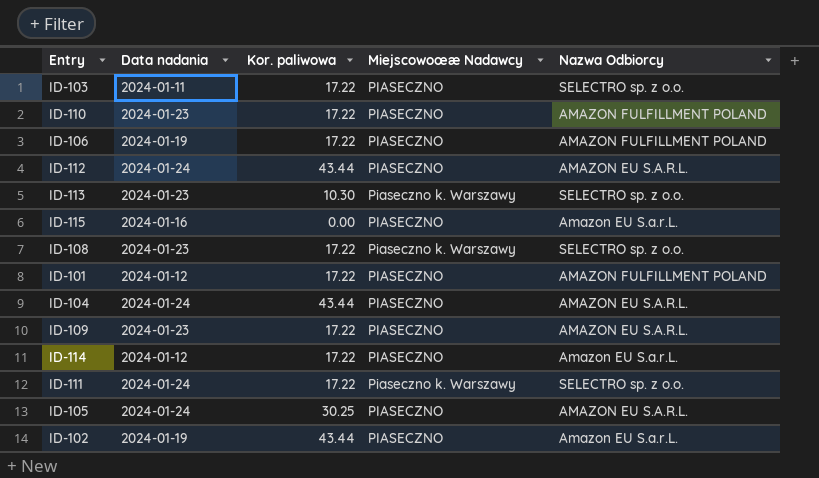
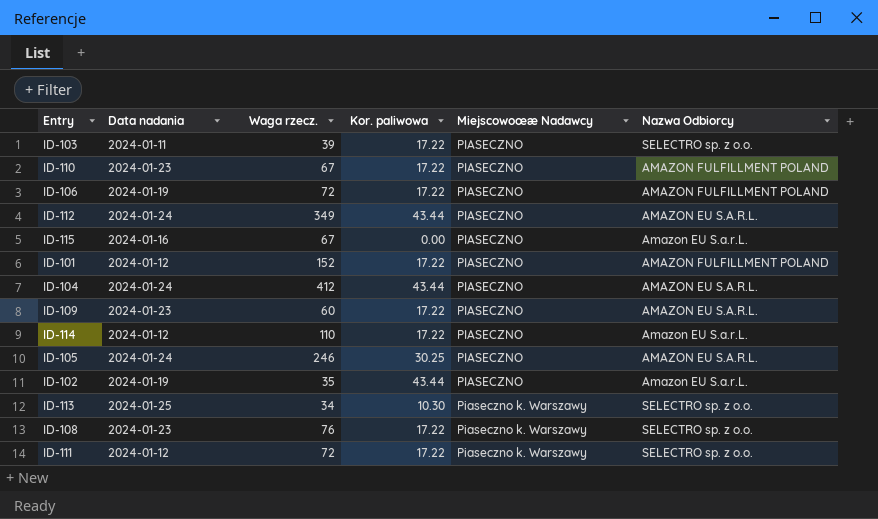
row order: none -> Miejscowoœæ Nadawcy ascending
column Waga rzecz. | position: none -> 3
ID-113 | Data nadania: 2024-01-23 -> 2024-01-25
ID-111 | Data nadania: 2024-01-24 -> 2024-01-12

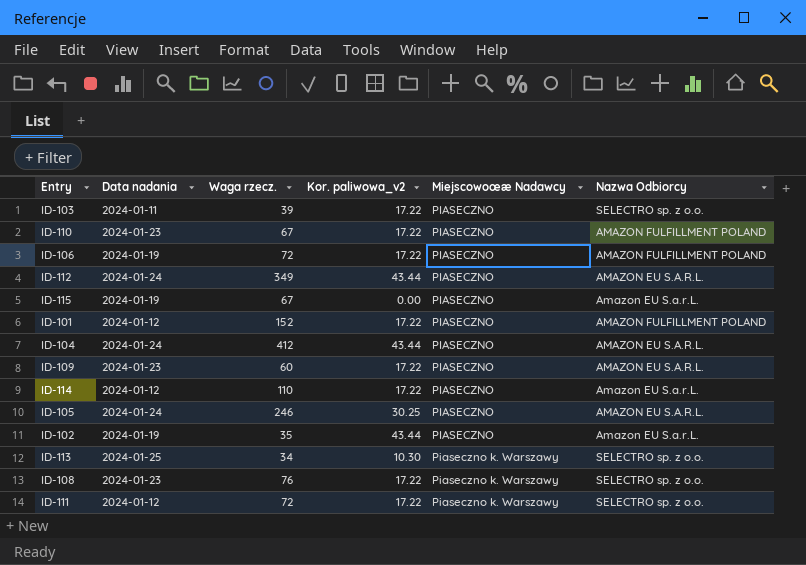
column name: Kor. paliwowa -> Kor. paliwowa_v2
ID-115 | Data nadania: 2024-01-16 -> 2024-01-19

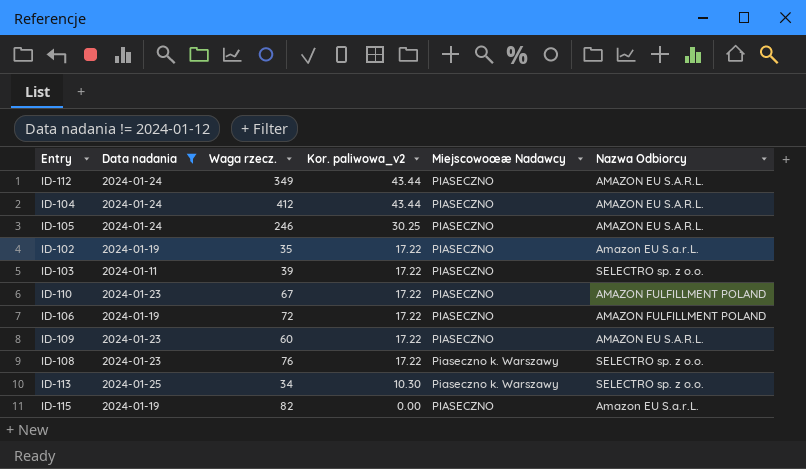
filter: none -> Data nadania != 2024-01-12
row order: Miejscowoœæ Nadawcy ascending -> Kor. paliwowa_v2 descending
ID-102 | Kor. paliwowa_v2: 43.44 -> 17.22
ID-115 | Waga rzecz.: 67 -> 82

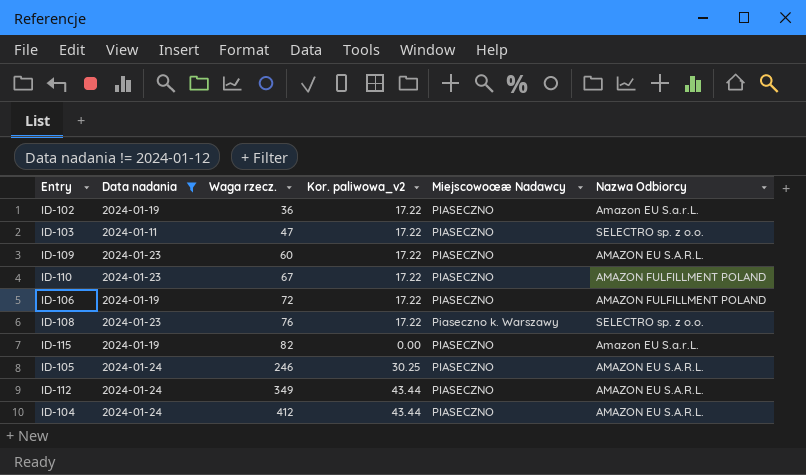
row order: Kor. paliwowa_v2 descending -> Waga rzecz. ascending
row ID-113: 2024-01-25 | 34 | 10.30 | Piaseczno k. Warszawy | SELECTRO sp. z o.o. -> none
ID-102 | Waga rzecz.: 35 -> 36
ID-103 | Waga rzecz.: 39 -> 47

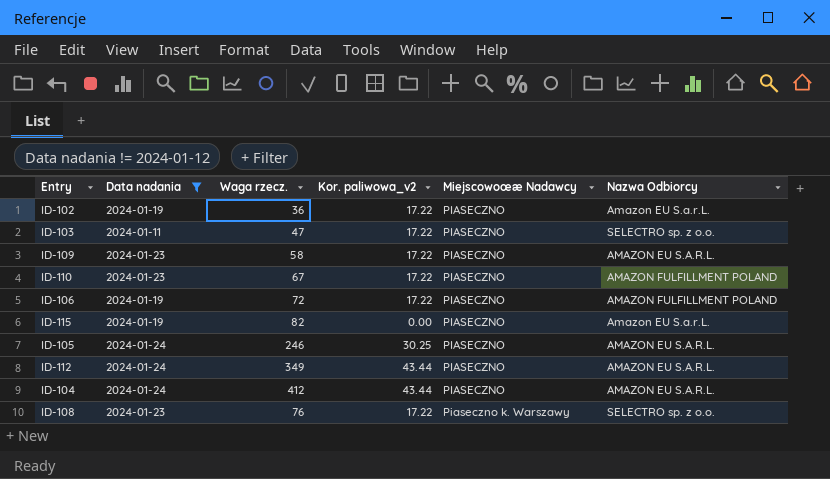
row order: Waga rzecz. ascending -> Miejscowoœæ Nadawcy ascending
ID-109 | Waga rzecz.: 60 -> 58

